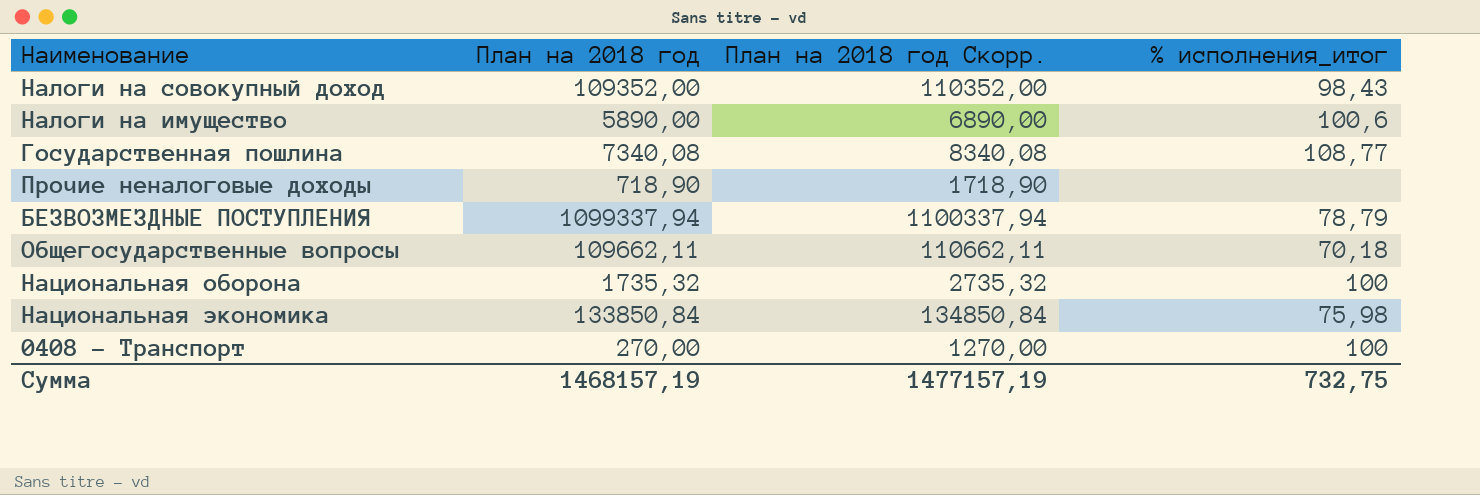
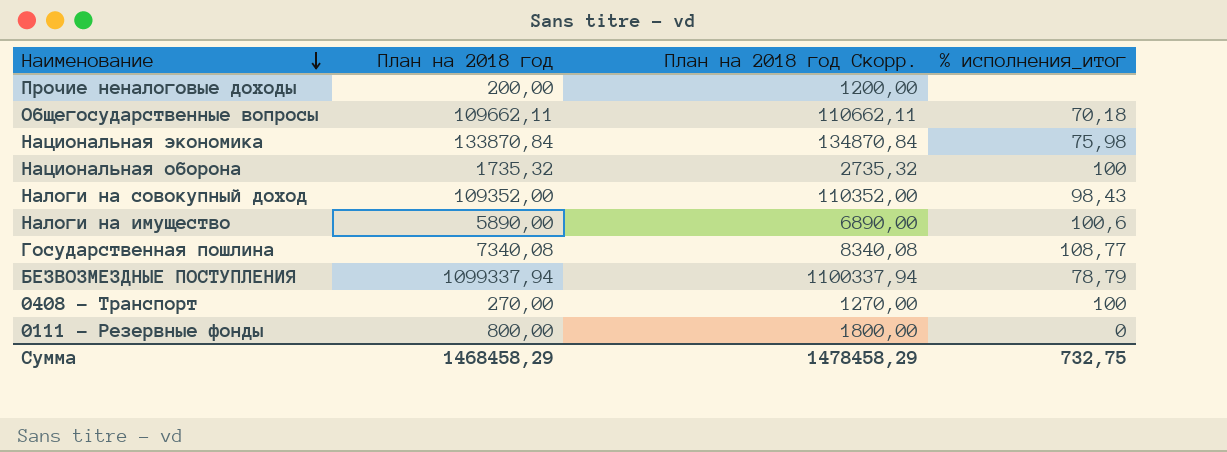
row order: none -> Наименование descending
Прочие неналоговые доходы | План на 2018 год: 718,90 -> 200,00
Прочие неналоговые доходы | План на 2018 год Скорр.: 1718,90 -> 1200,00
Национальная экономика | План на 2018 год: 133850,84 -> 133870,84
Национальная экономика | План на 2018 год Скорр.: 134850,84 -> 134870,84
row 0111 - Резервные фонды: none -> 800,00 | 1800,00 | 0
Сумма | План на 2018 год: 1468157,19 -> 1468458,29
Сумма | План на 2018 год Скорр.: 1477157,19 -> 1478458,29

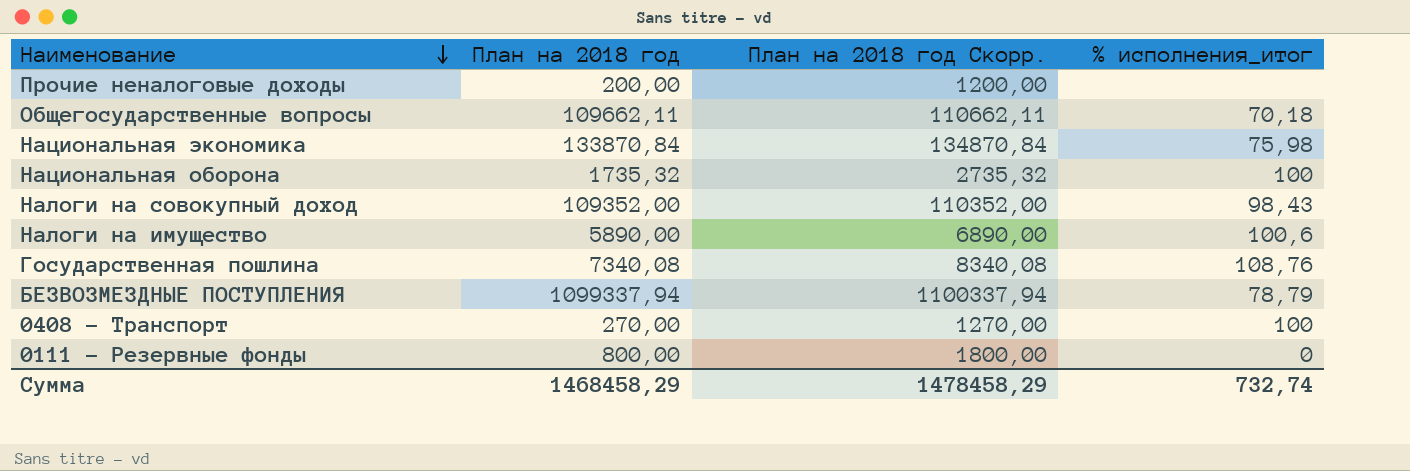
Государственная пошлина | % исполнения_итог: 108,77 -> 108,76
Сумма | % исполнения_итог: 732,75 -> 732,74

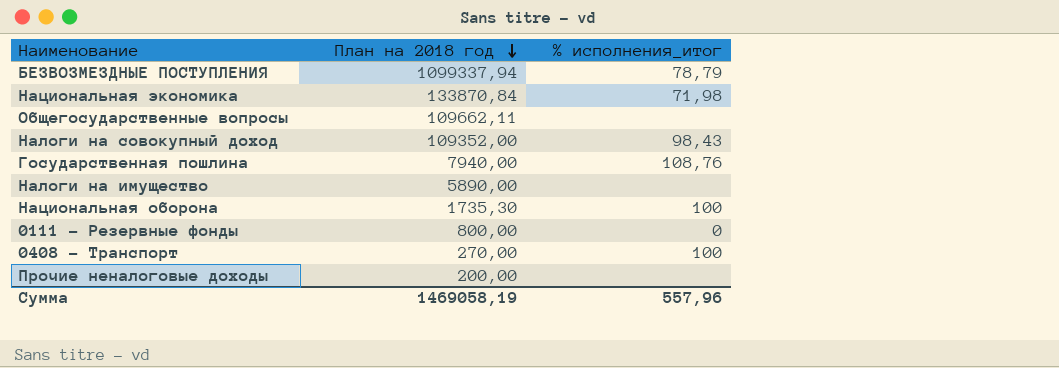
row order: Наименование descending -> План на 2018 год descending
column План на 2018 год Скорр. | formula: [План на 2018 год] + 1000 -> none
Национальная экономика | % исполнения_итог: 75,98 -> 71,98
Общегосударственные вопросы | % исполнения_итог: 70,18 -> none
Государственная пошлина | План на 2018 год: 7340,08 -> 7940,00
Налоги на имущество | % исполнения_итог: 100,6 -> none
Национальная оборона | План на 2018 год: 1735,32 -> 1735,30
Сумма | План на 2018 год: 1468458,29 -> 1469058,19
Сумма | % исполнения_итог: 732,74 -> 557,96

